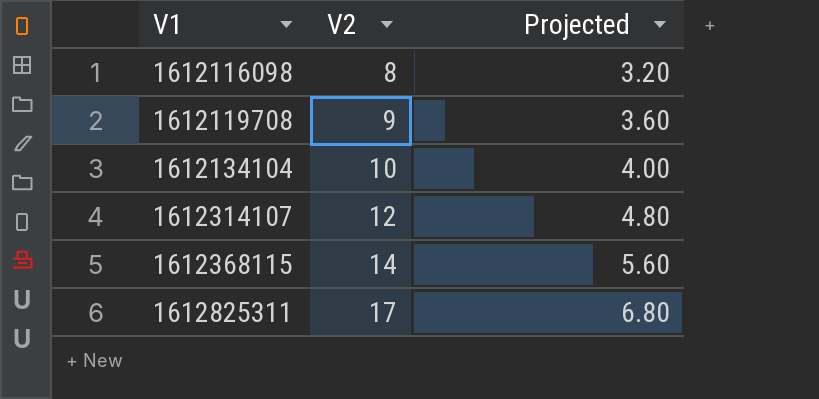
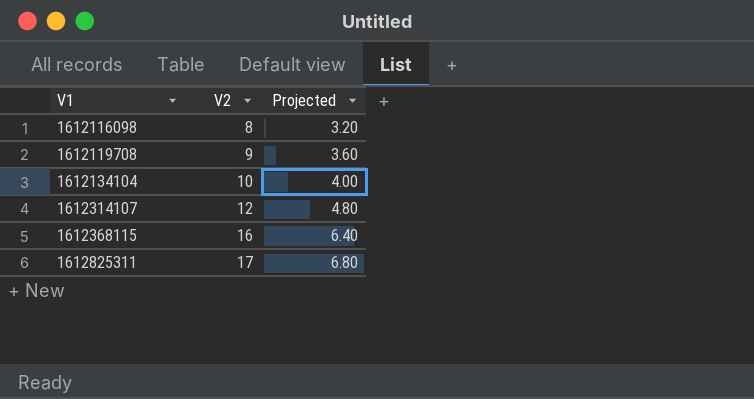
1612368115 | V2: 14 -> 16
1612368115 | Projected: 5.60 -> 6.40

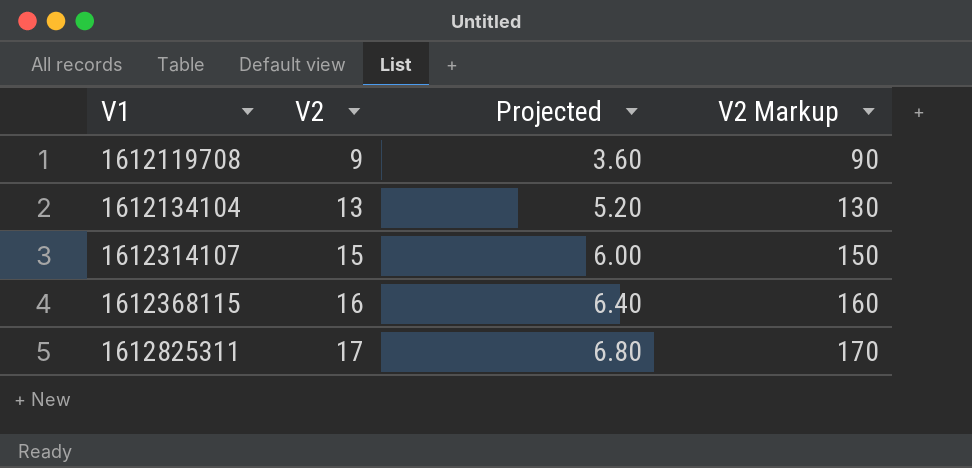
column V2 Markup | formula: none -> [V2] * 10
row 1612116098: 8 | 3.20 -> none
1612134104 | V2: 10 -> 13
1612134104 | Projected: 4.00 -> 5.20
1612314107 | V2: 12 -> 15
1612314107 | Projected: 4.80 -> 6.00

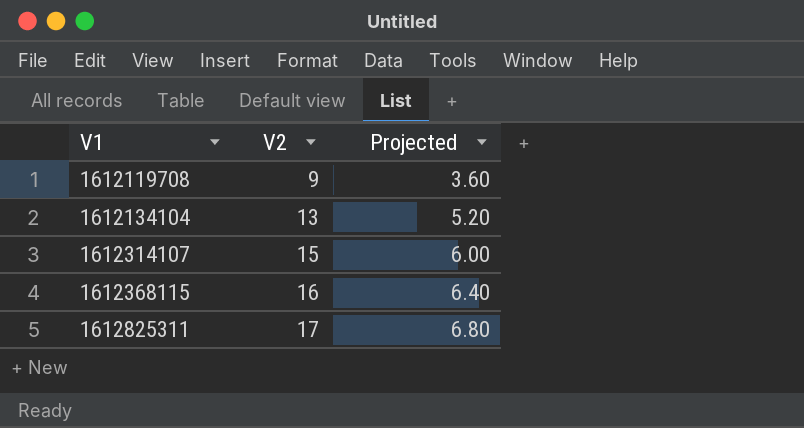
column V2 Markup | formula: [V2] * 10 -> none

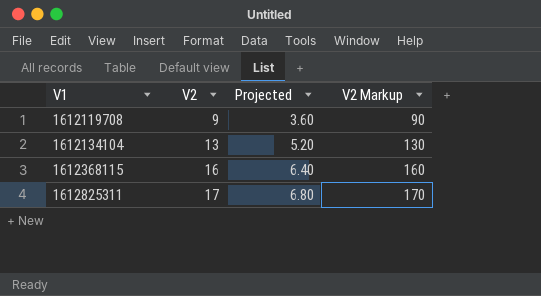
column V2 Markup | formula: none -> [V2] * 10
row 1612314107: 15 | 6.00 -> none

